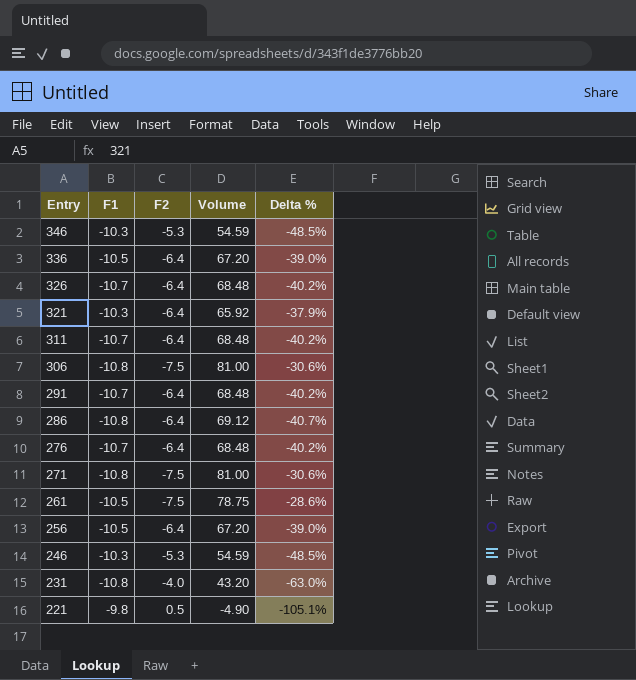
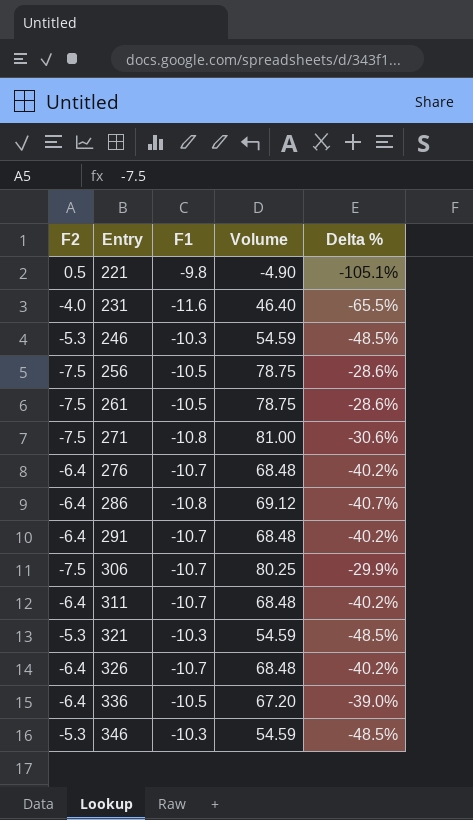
row order: Entry descending -> Entry ascending
column F2 | position: 3 -> 1
231 | F1: -10.8 -> -11.6
231 | Volume: 43.20 -> 46.40
231 | Delta %: -63.0% -> -65.5%
256 | F2: -6.4 -> -7.5
256 | Volume: 67.20 -> 78.75
256 | Delta %: -39.0% -> -28.6%
306 | F1: -10.8 -> -10.7
306 | Volume: 81.00 -> 80.25
306 | Delta %: -30.6% -> -29.9%
321 | F2: -6.4 -> -5.3
321 | Volume: 65.92 -> 54.59
321 | Delta %: -37.9% -> -48.5%

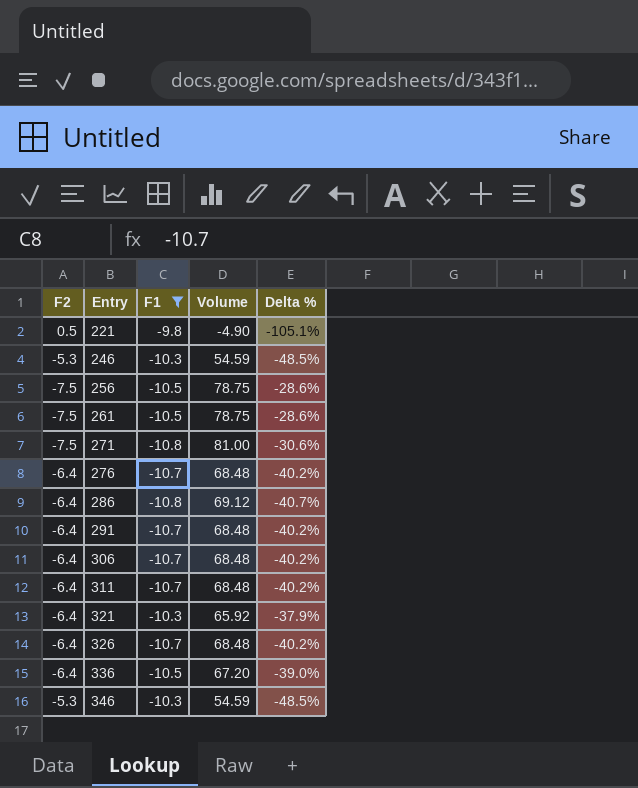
filter: none -> F1 != -11.6
306 | F2: -7.5 -> -6.4
306 | Volume: 80.25 -> 68.48
306 | Delta %: -29.9% -> -40.2%
321 | F2: -5.3 -> -6.4
321 | Volume: 54.59 -> 65.92
321 | Delta %: -48.5% -> -37.9%

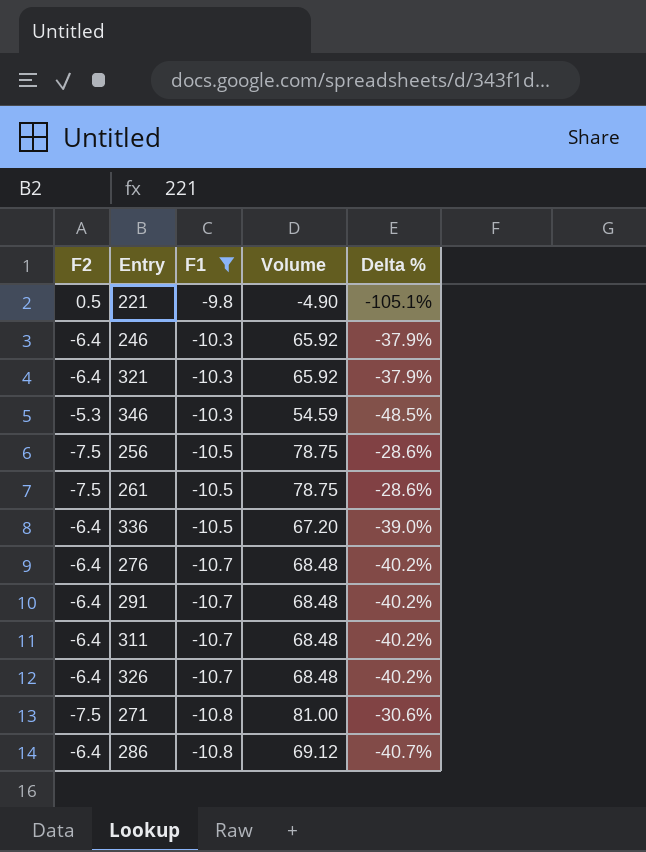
row order: Entry ascending -> F1 descending
row 306: -6.4 | -10.7 | 68.48 | -40.2% -> none
246 | F2: -5.3 -> -6.4
246 | Volume: 54.59 -> 65.92
246 | Delta %: -48.5% -> -37.9%

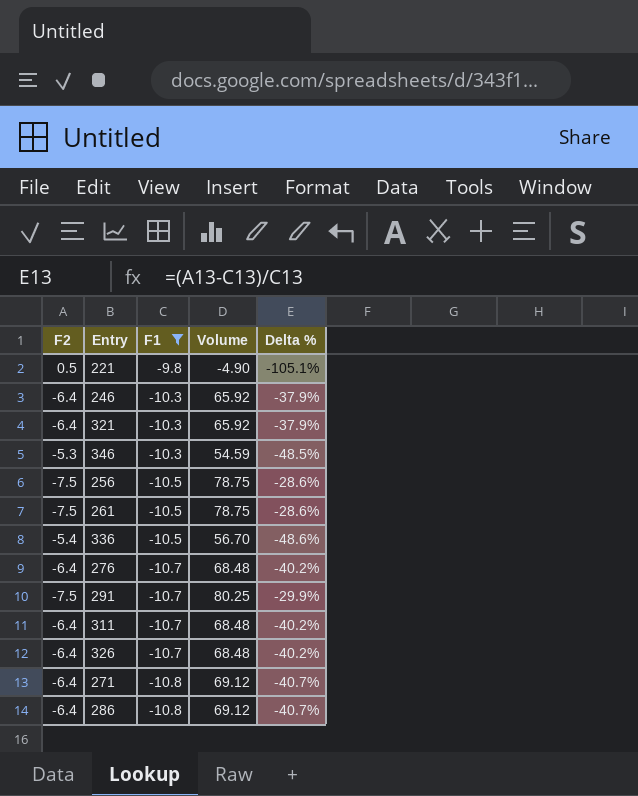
336 | F2: -6.4 -> -5.4
336 | Volume: 67.20 -> 56.70
336 | Delta %: -39.0% -> -48.6%
291 | F2: -6.4 -> -7.5
291 | Volume: 68.48 -> 80.25
291 | Delta %: -40.2% -> -29.9%
271 | F2: -7.5 -> -6.4
271 | Volume: 81.00 -> 69.12
271 | Delta %: -30.6% -> -40.7%

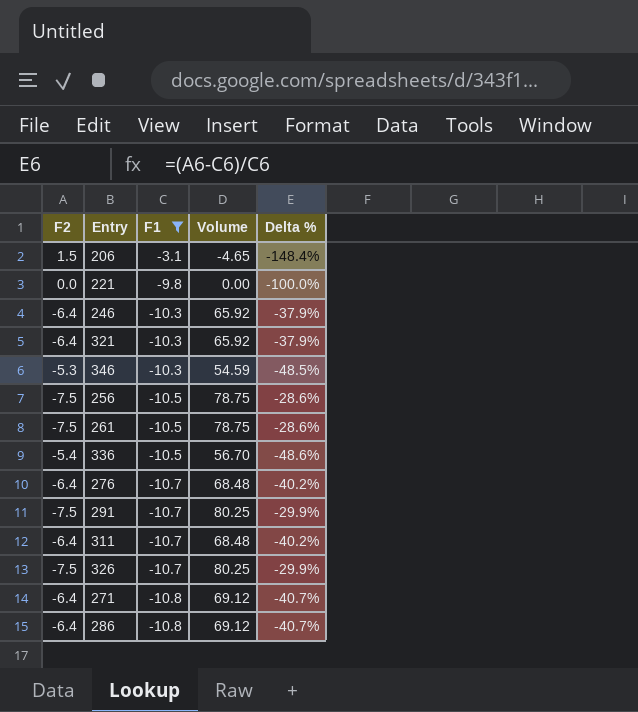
row 206: none -> 1.5 | -3.1 | -4.65 | -148.4%
221 | F2: 0.5 -> 0.0
221 | Volume: -4.90 -> 0.00
221 | Delta %: -105.1% -> -100.0%
326 | F2: -6.4 -> -7.5
326 | Volume: 68.48 -> 80.25
326 | Delta %: -40.2% -> -29.9%

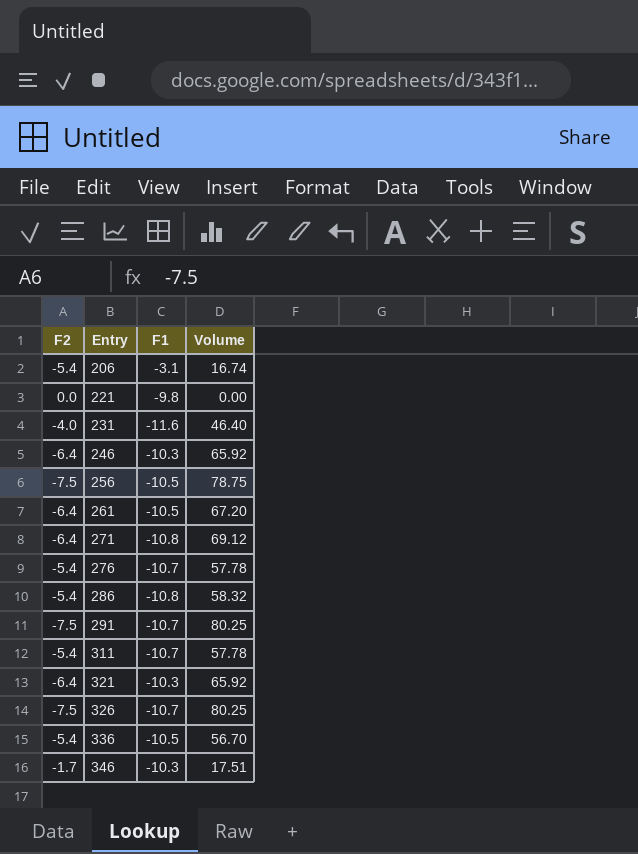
filter: F1 != -11.6 -> none
row order: F1 descending -> Entry ascending
column Delta % | formula: ([F2] - [F1]) / [F1] -> none
206 | F2: 1.5 -> -5.4
206 | Volume: -4.65 -> 16.74
261 | F2: -7.5 -> -6.4
261 | Volume: 78.75 -> 67.20
276 | F2: -6.4 -> -5.4
276 | Volume: 68.48 -> 57.78
286 | F2: -6.4 -> -5.4
286 | Volume: 69.12 -> 58.32
311 | F2: -6.4 -> -5.4
311 | Volume: 68.48 -> 57.78
346 | F2: -5.3 -> -1.7
346 | Volume: 54.59 -> 17.51

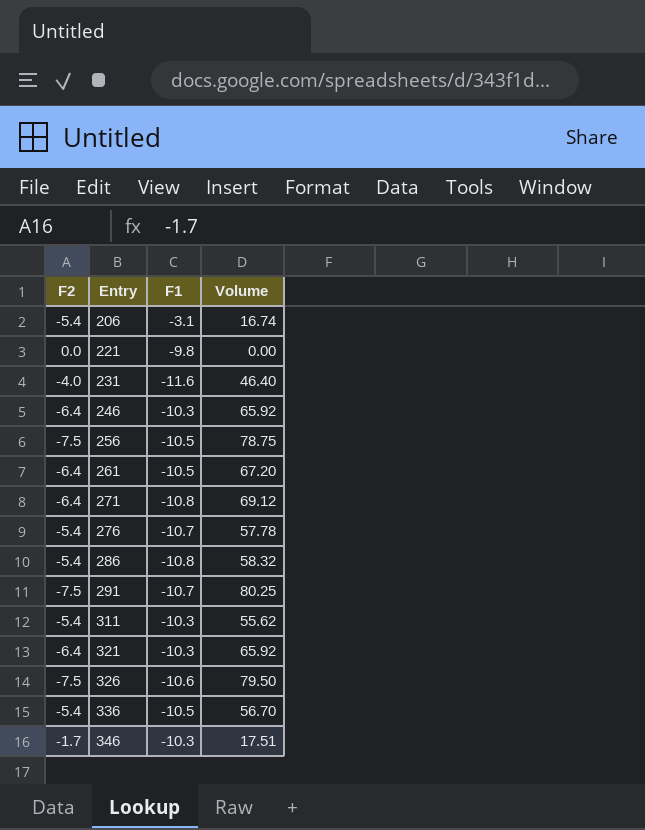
311 | F1: -10.7 -> -10.3
311 | Volume: 57.78 -> 55.62
326 | F1: -10.7 -> -10.6
326 | Volume: 80.25 -> 79.50

